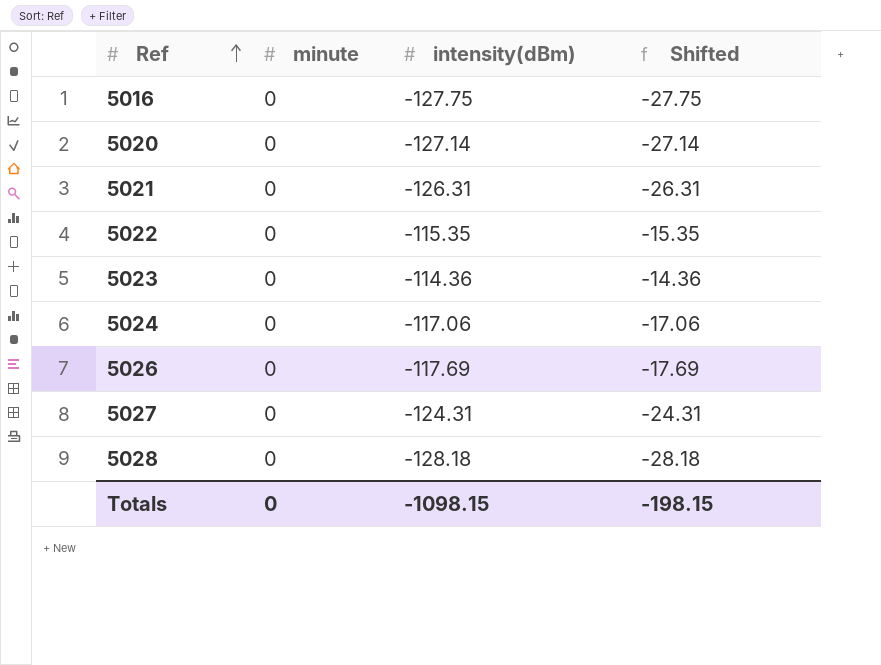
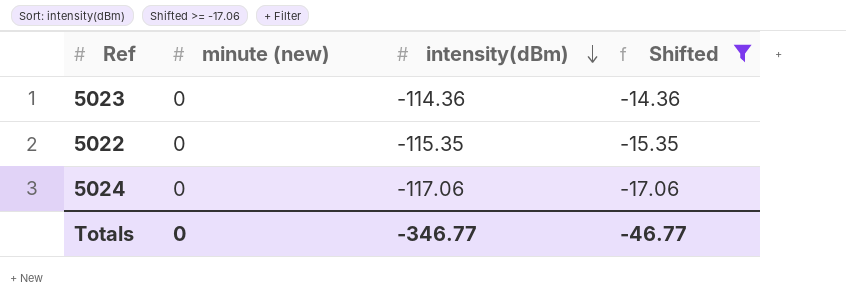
filter: none -> Shifted >= -17.06
row order: Ref ascending -> intensity(dBm) descending
column name: minute -> minute (new)
Totals | intensity(dBm): -1098.15 -> -346.77
Totals | Shifted: -198.15 -> -46.77

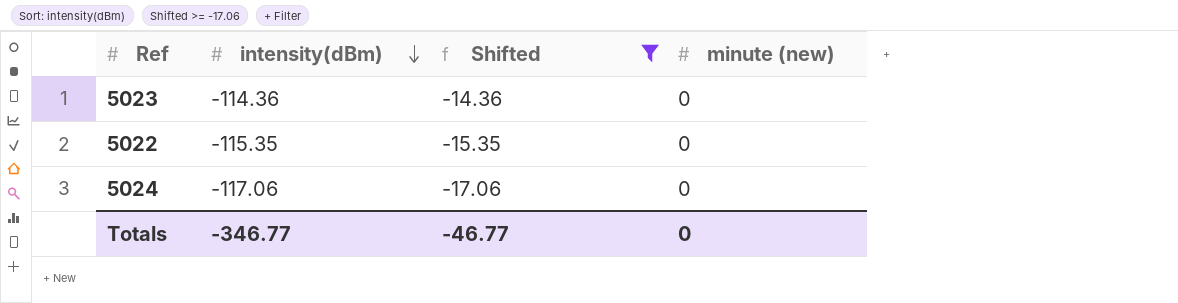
column minute (new) | position: 2 -> 4

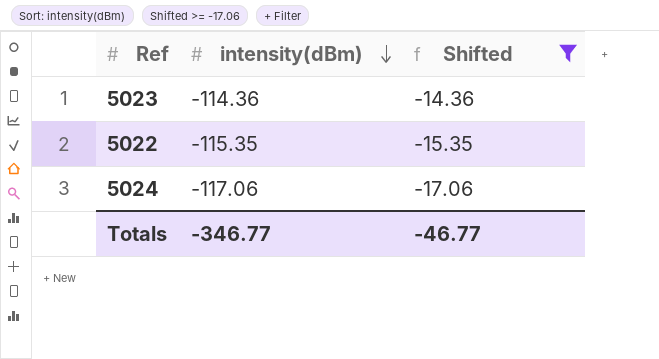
column minute (new) | position: 4 -> none

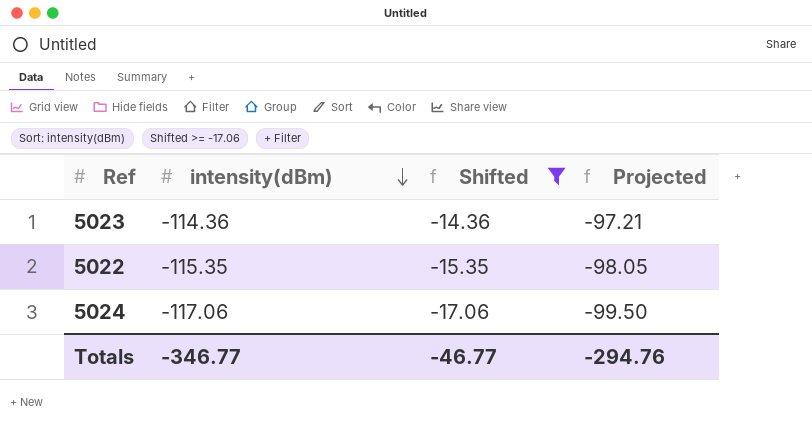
column Projected | formula: none -> [intensity(dBm)] * 0.85

